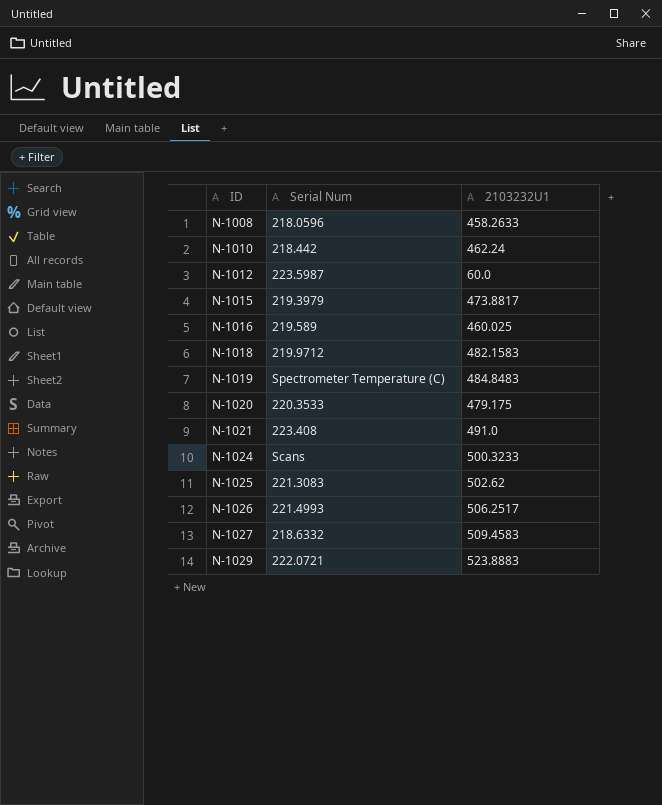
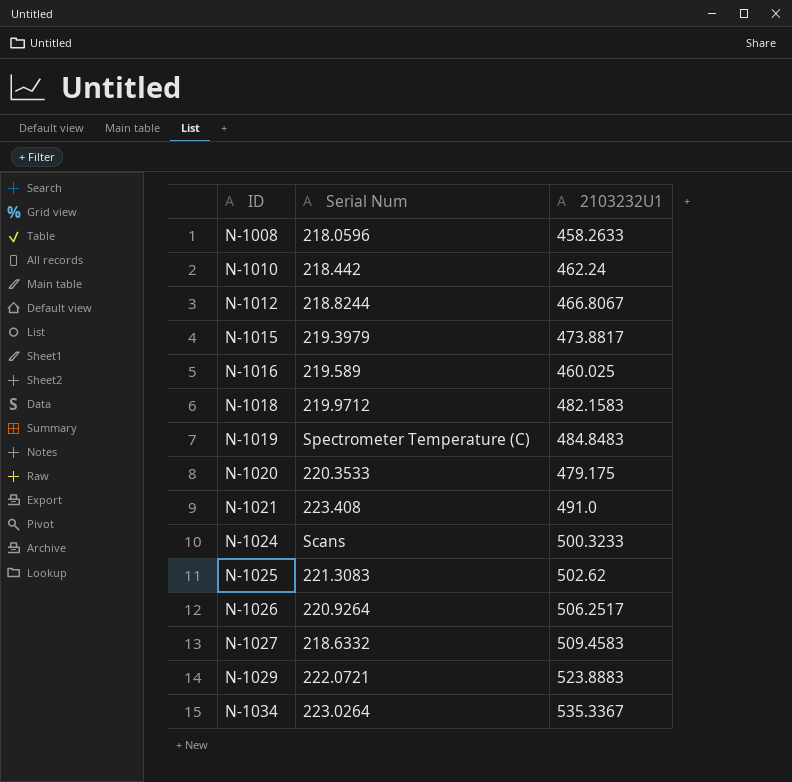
N-1012 | Serial Num: 223.5987 -> 218.8244
N-1012 | 2103232U1: 60.0 -> 466.8067
N-1026 | Serial Num: 221.4993 -> 220.9264
row N-1034: none -> 223.0264 | 535.3367

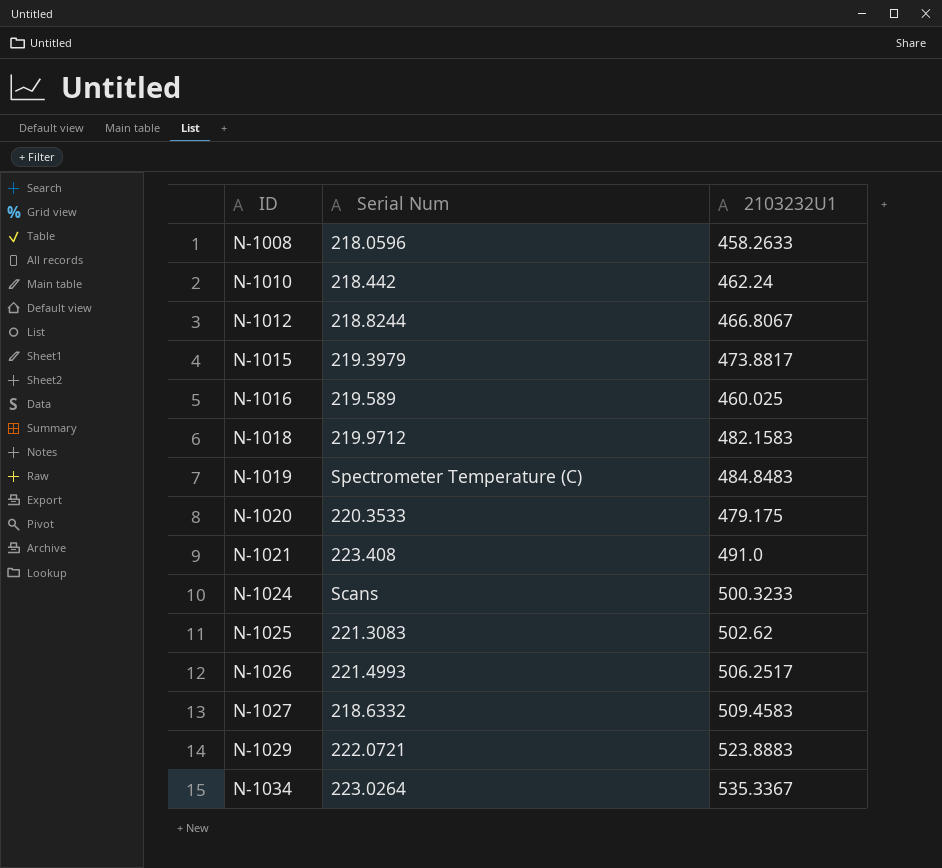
N-1026 | Serial Num: 220.9264 -> 221.4993

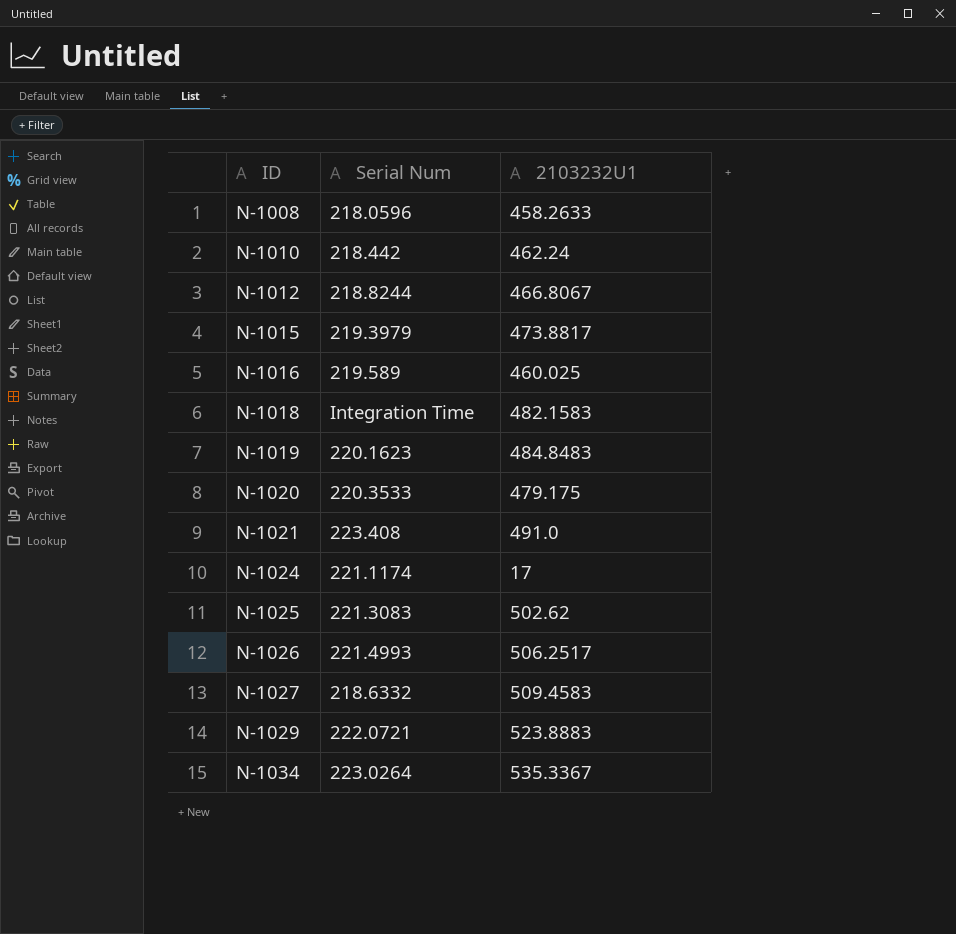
N-1018 | Serial Num: 219.9712 -> Integration Time
N-1019 | Serial Num: Spectrometer Temperature (C) -> 220.1623
N-1024 | Serial Num: Scans -> 221.1174
N-1024 | 2103232U1: 500.3233 -> 17

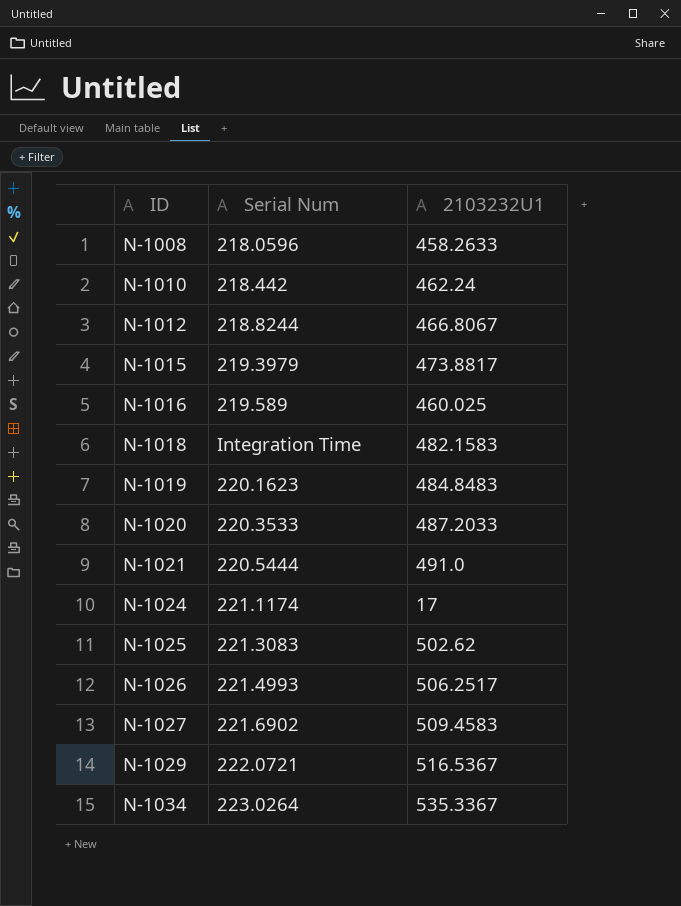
N-1020 | 2103232U1: 479.175 -> 487.2033
N-1021 | Serial Num: 223.408 -> 220.5444
N-1027 | Serial Num: 218.6332 -> 221.6902
N-1029 | 2103232U1: 523.8883 -> 516.5367

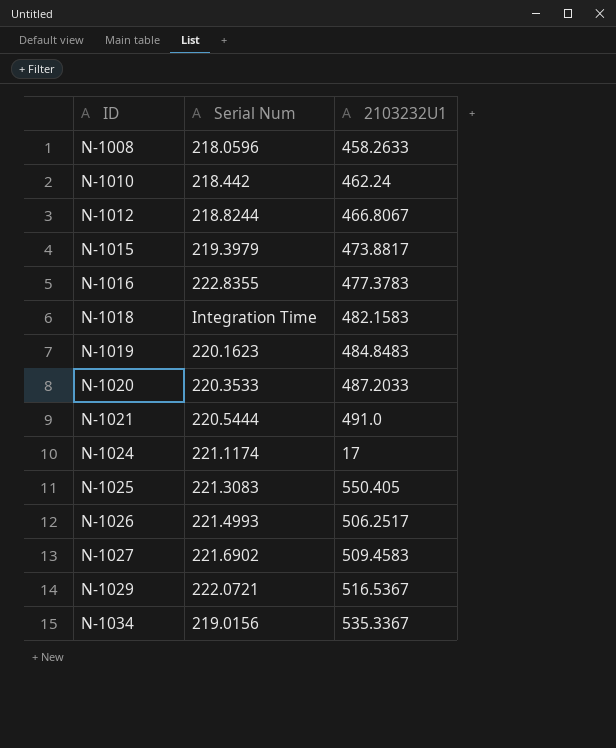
N-1016 | Serial Num: 219.589 -> 222.8355
N-1016 | 2103232U1: 460.025 -> 477.3783
N-1025 | 2103232U1: 502.62 -> 550.405
N-1034 | Serial Num: 223.0264 -> 219.0156

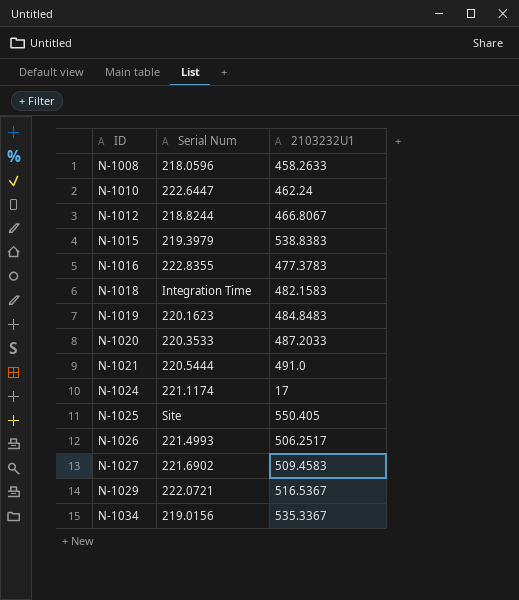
N-1010 | Serial Num: 218.442 -> 222.6447
N-1015 | 2103232U1: 473.8817 -> 538.8383
N-1025 | Serial Num: 221.3083 -> Site

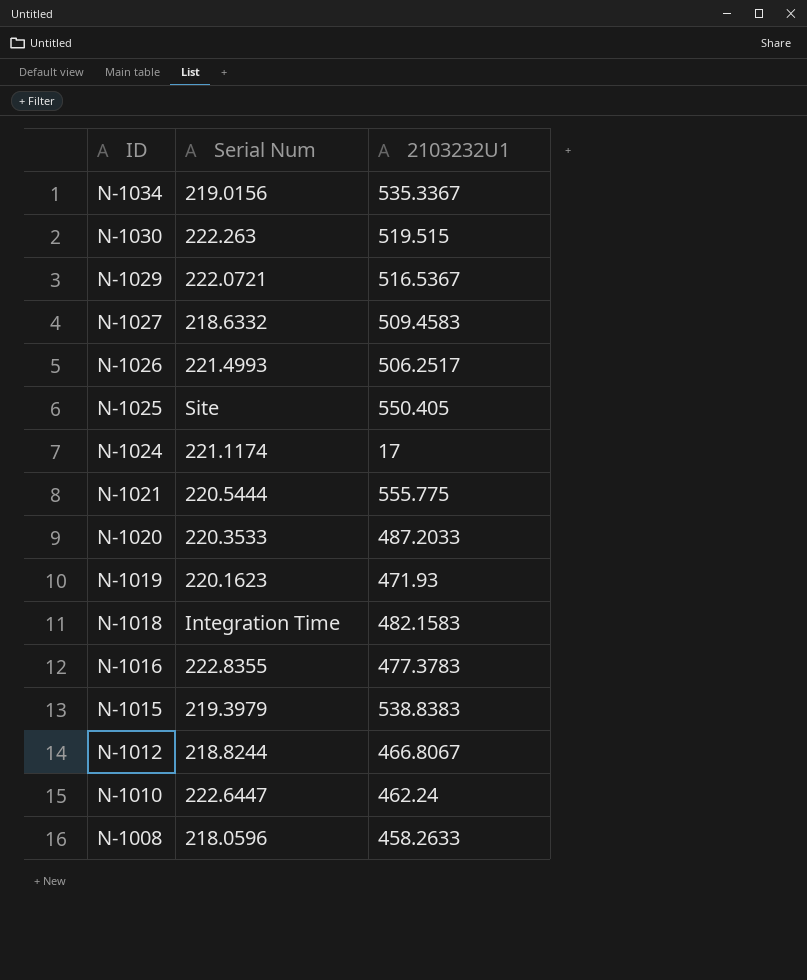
row order: ID ascending -> ID descending
row N-1030: none -> 222.263 | 519.515
N-1027 | Serial Num: 221.6902 -> 218.6332
N-1021 | 2103232U1: 491.0 -> 555.775
N-1019 | 2103232U1: 484.8483 -> 471.93

